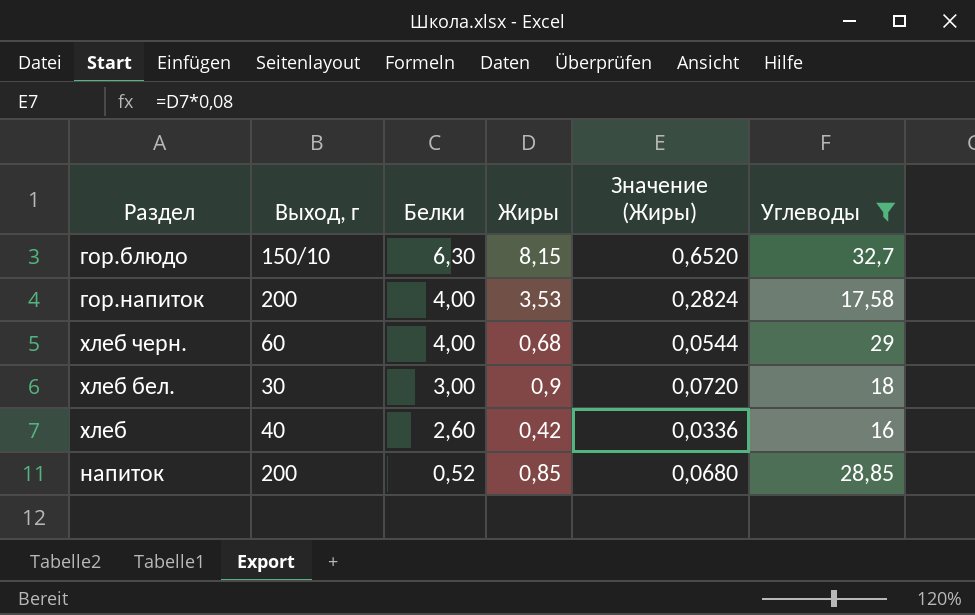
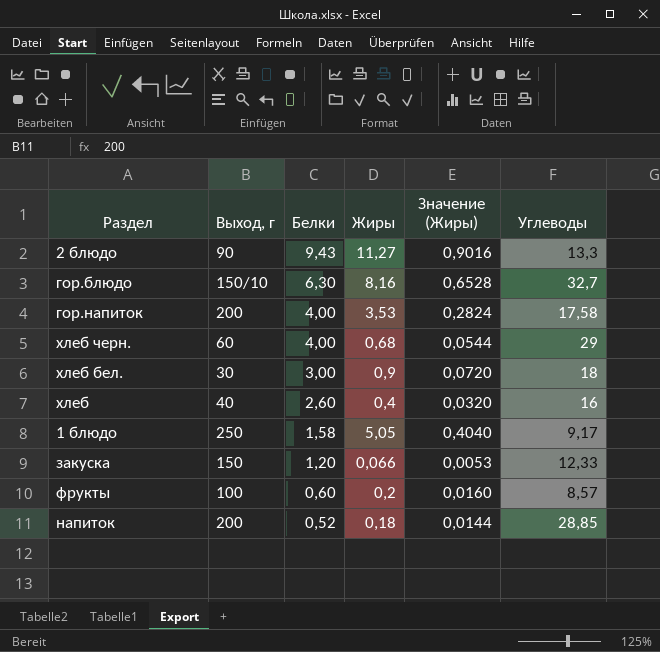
filter: Углеводы >= 16 -> none
гор.блюдо | Жиры: 8,15 -> 8,16
гор.блюдо | Значение (Жиры): 0,6520 -> 0,6528
хлеб | Жиры: 0,42 -> 0,4
хлеб | Значение (Жиры): 0,0336 -> 0,0320
напиток | Жиры: 0,85 -> 0,18
напиток | Значение (Жиры): 0,0680 -> 0,0144

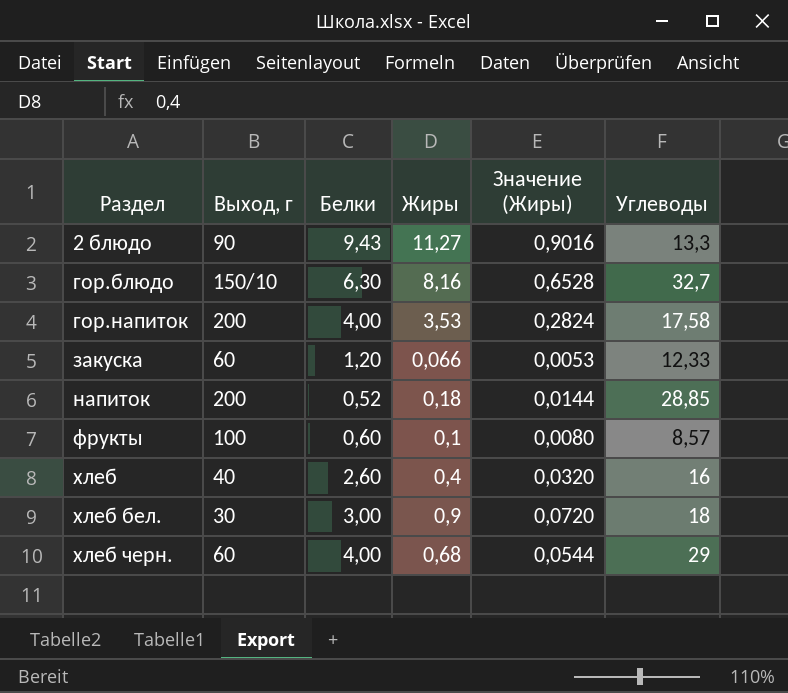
row order: Белки descending -> Раздел ascending
row 1 блюдо: 250 | 1,58 | 5,05 | 0,4040 | 9,17 -> none
закуска | Выход, г: 150 -> 60
фрукты | Жиры: 0,2 -> 0,1
фрукты | Значение (Жиры): 0,0160 -> 0,0080

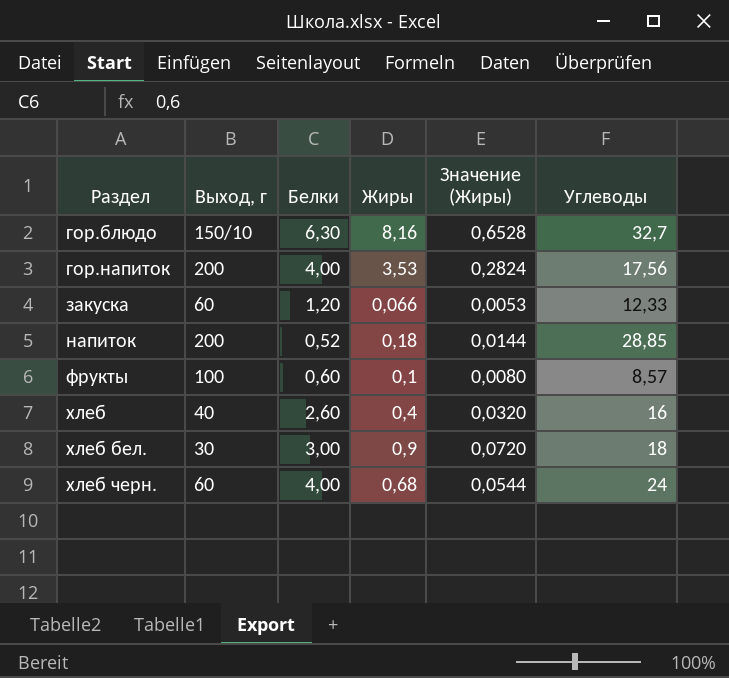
row 2 блюдо: 90 | 9,43 | 11,27 | 0,9016 | 13,3 -> none
гор.напиток | Углеводы: 17,58 -> 17,56
хлеб черн. | Углеводы: 29 -> 24

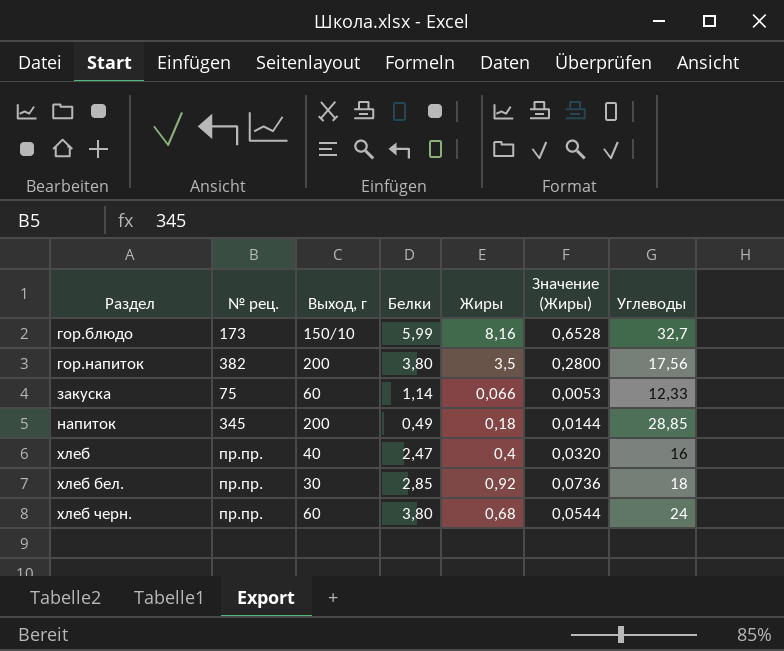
column № рец. | position: none -> 2
row фрукты: 100 | 0,60 | 0,1 | 0,0080 | 8,57 -> none
гор.блюдо | Белки: 6,30 -> 5,99
гор.напиток | Белки: 4,00 -> 3,80
гор.напиток | Жиры: 3,53 -> 3,5
гор.напиток | Значение (Жиры): 0,2824 -> 0,2800
закуска | Белки: 1,20 -> 1,14
напиток | Белки: 0,52 -> 0,49
хлеб | Белки: 2,60 -> 2,47
хлеб бел. | Белки: 3,00 -> 2,85
хлеб бел. | Жиры: 0,9 -> 0,92
хлеб бел. | Значение (Жиры): 0,0720 -> 0,0736
хлеб черн. | Белки: 4,00 -> 3,80

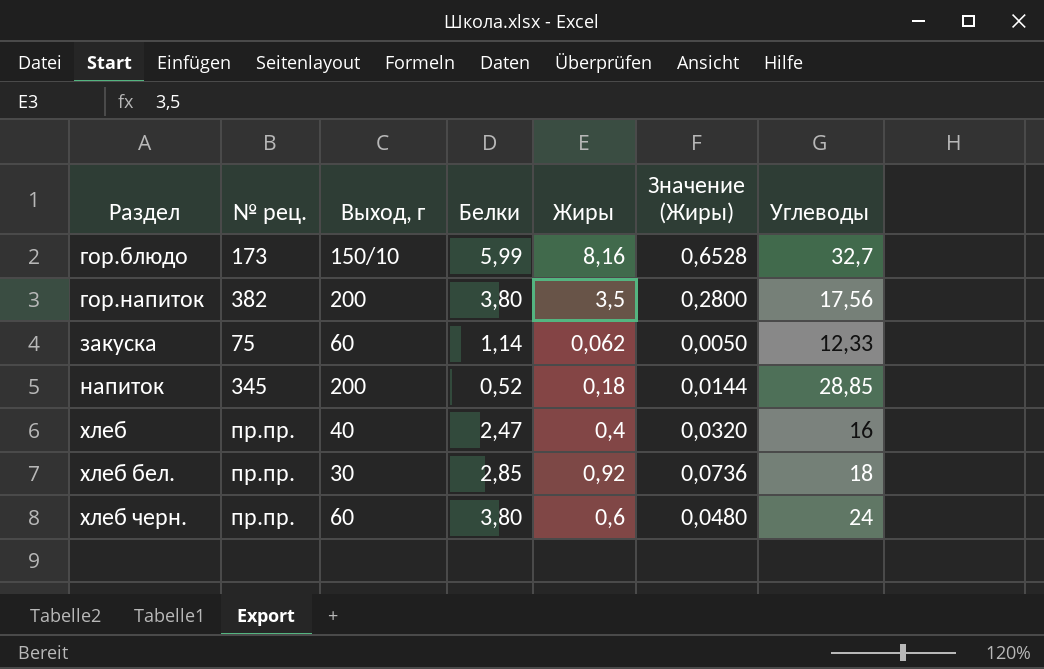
закуска | Жиры: 0,066 -> 0,062
закуска | Значение (Жиры): 0,0053 -> 0,0050
напиток | Белки: 0,49 -> 0,52
хлеб черн. | Жиры: 0,68 -> 0,6
хлеб черн. | Значение (Жиры): 0,0544 -> 0,0480

